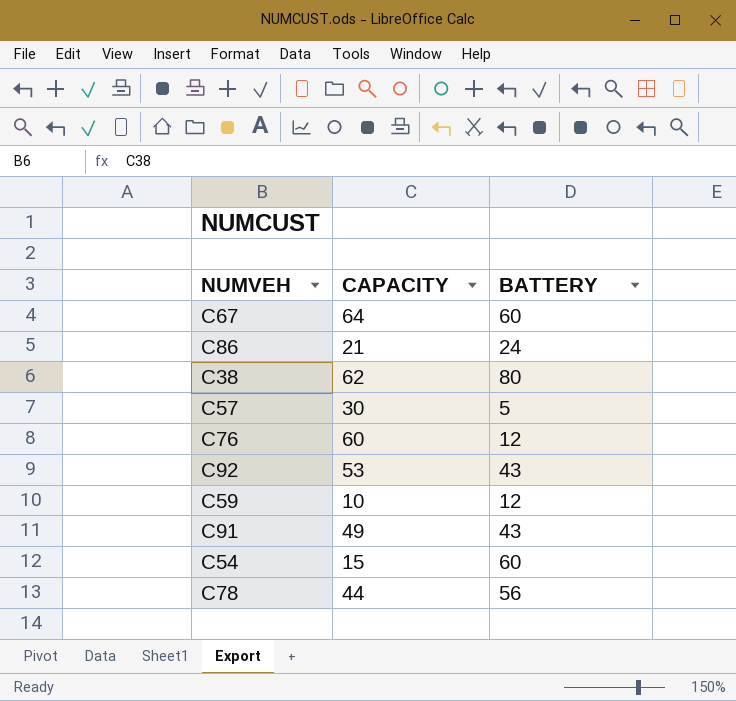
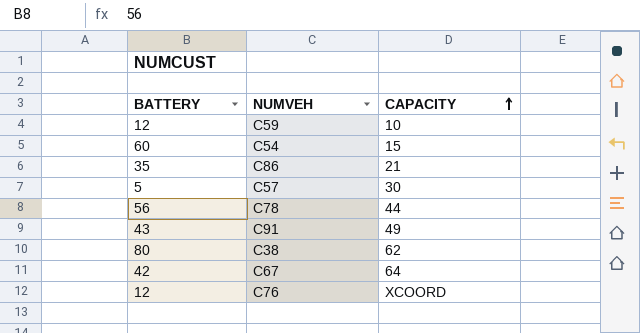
row order: none -> CAPACITY ascending
column BATTERY | position: 3 -> 1
row C92: 53 | 43 -> none
C86 | BATTERY: 24 -> 35
C67 | BATTERY: 60 -> 42
C76 | CAPACITY: 60 -> XCOORD

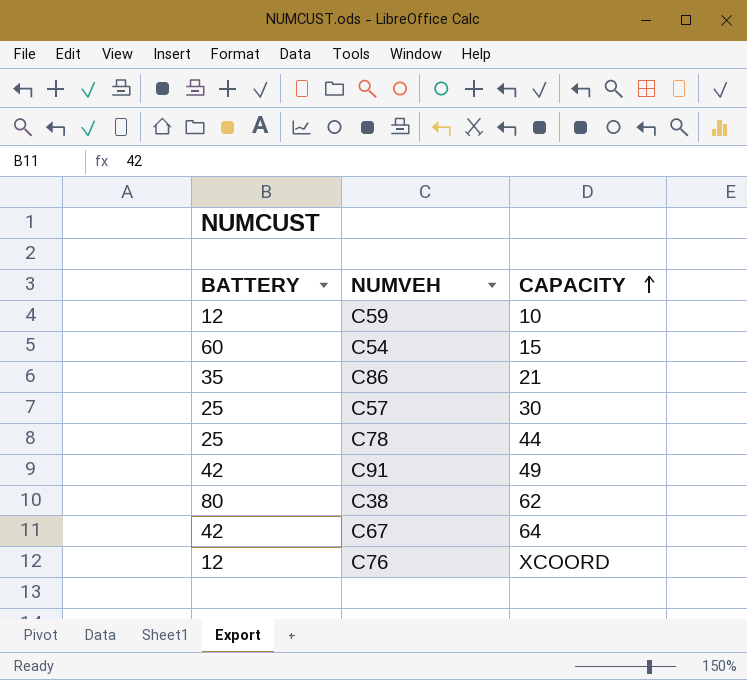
C57 | BATTERY: 5 -> 25
C78 | BATTERY: 56 -> 25
C91 | BATTERY: 43 -> 42

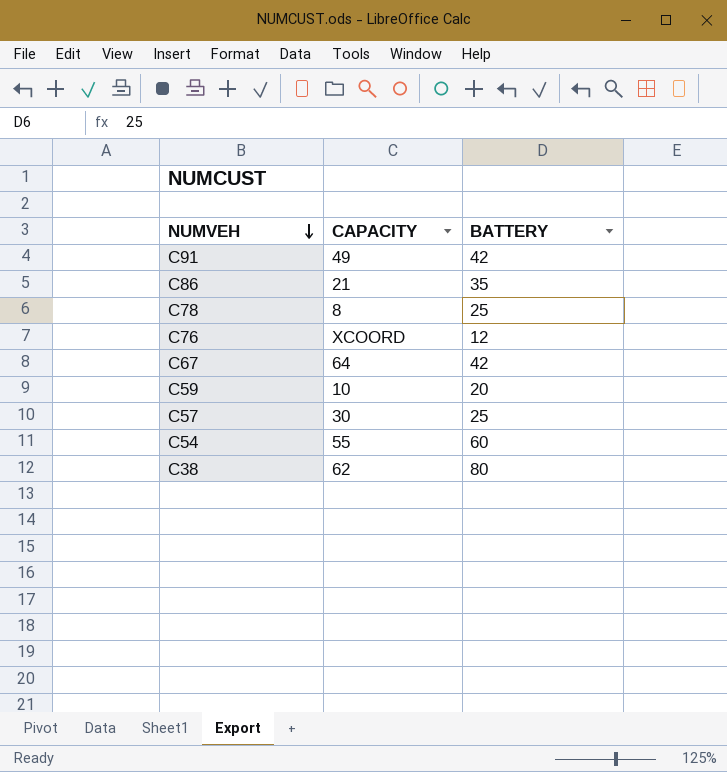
row order: CAPACITY ascending -> NUMVEH descending
column BATTERY | position: 1 -> 3
C78 | CAPACITY: 44 -> 8
C59 | BATTERY: 12 -> 20
C54 | CAPACITY: 15 -> 55

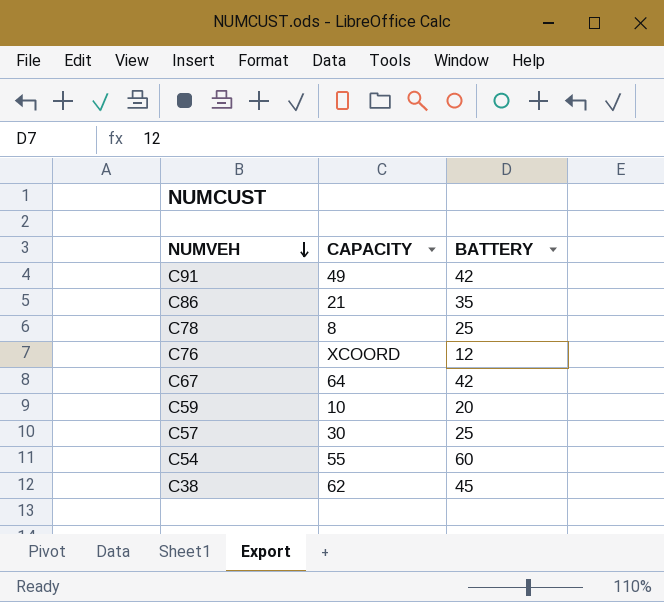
C38 | BATTERY: 80 -> 45

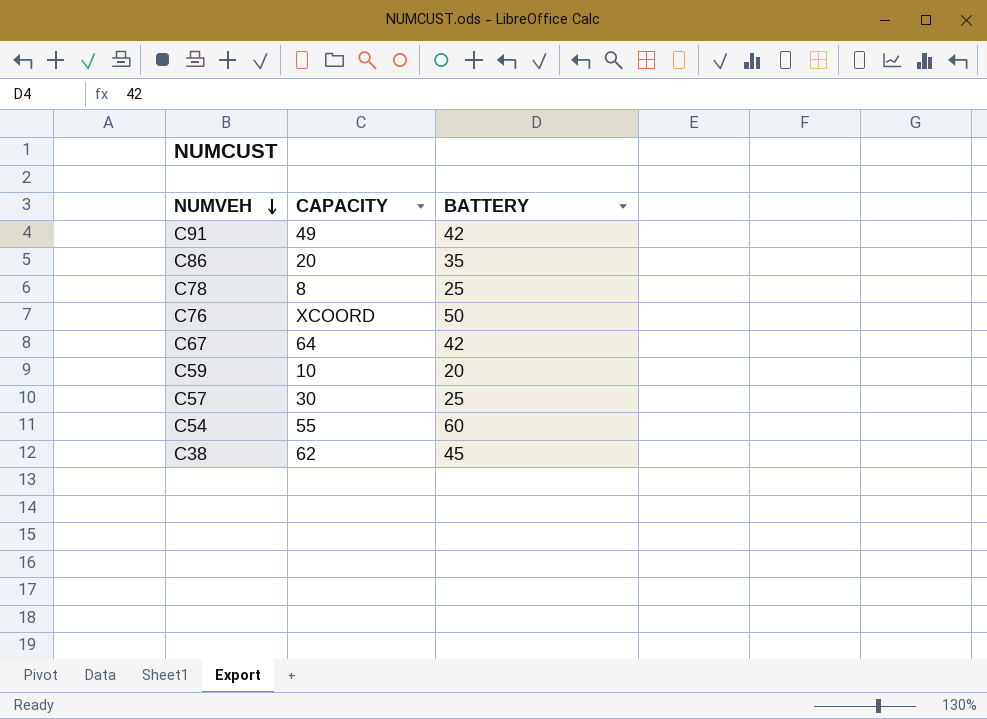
C86 | CAPACITY: 21 -> 20
C76 | BATTERY: 12 -> 50

